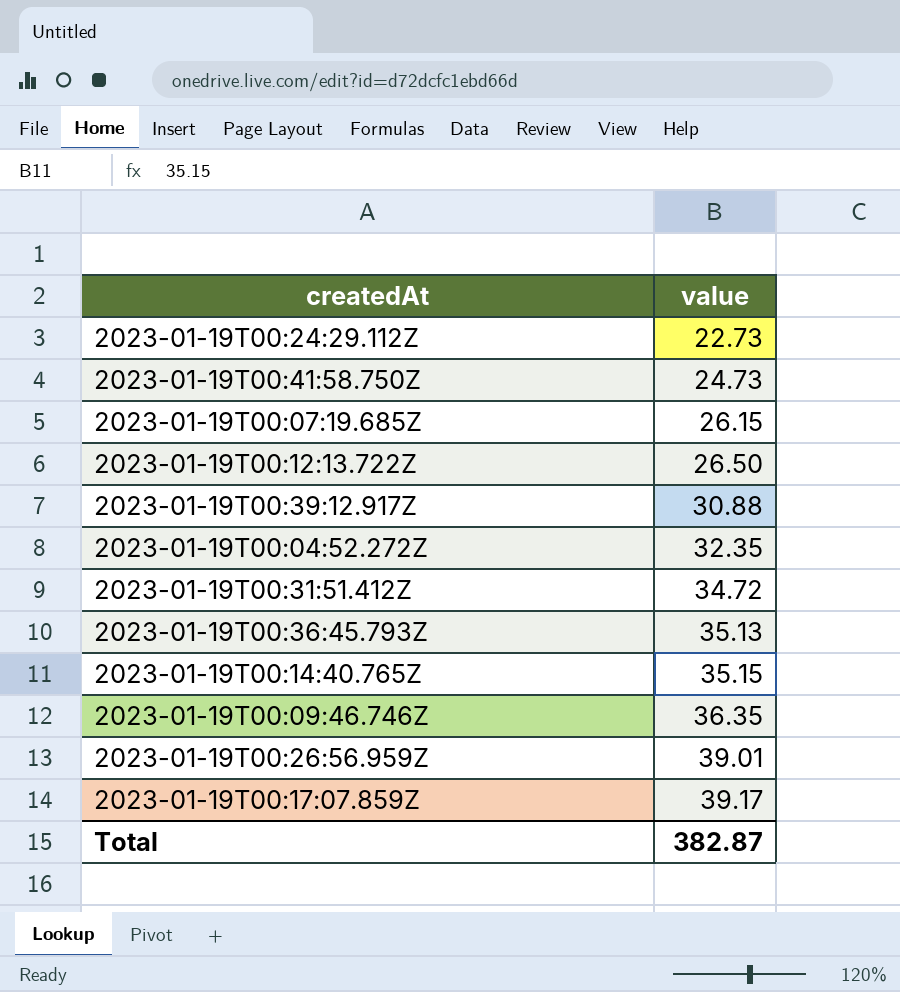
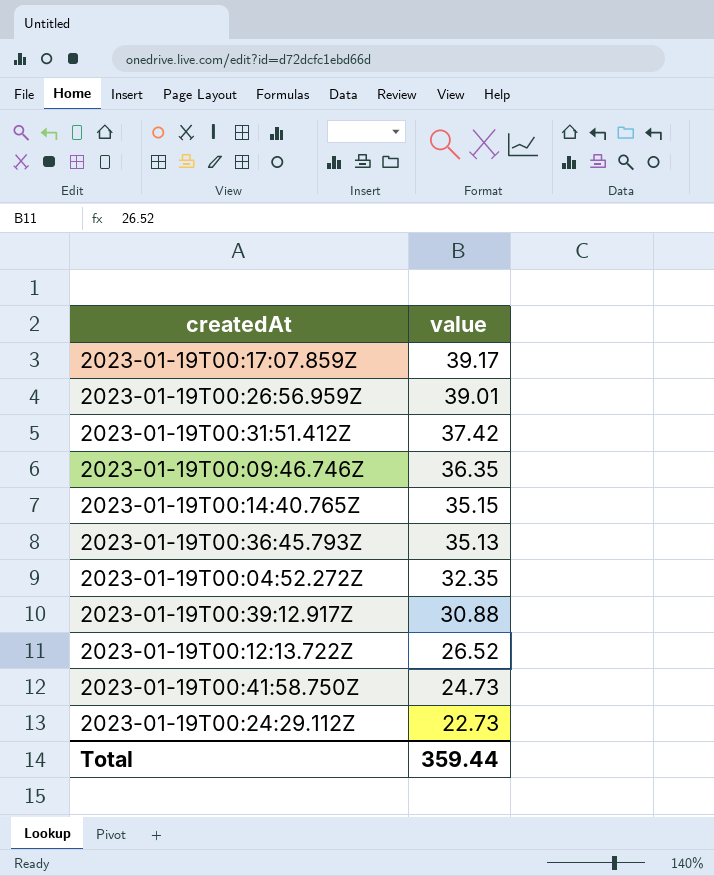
row order: value ascending -> value descending
row 2023-01-19T00:07:19.685Z: 26.15 -> none
2023-01-19T00:31:51.412Z | value: 34.72 -> 37.42
2023-01-19T00:12:13.722Z | value: 26.50 -> 26.52
Total | value: 382.87 -> 359.44

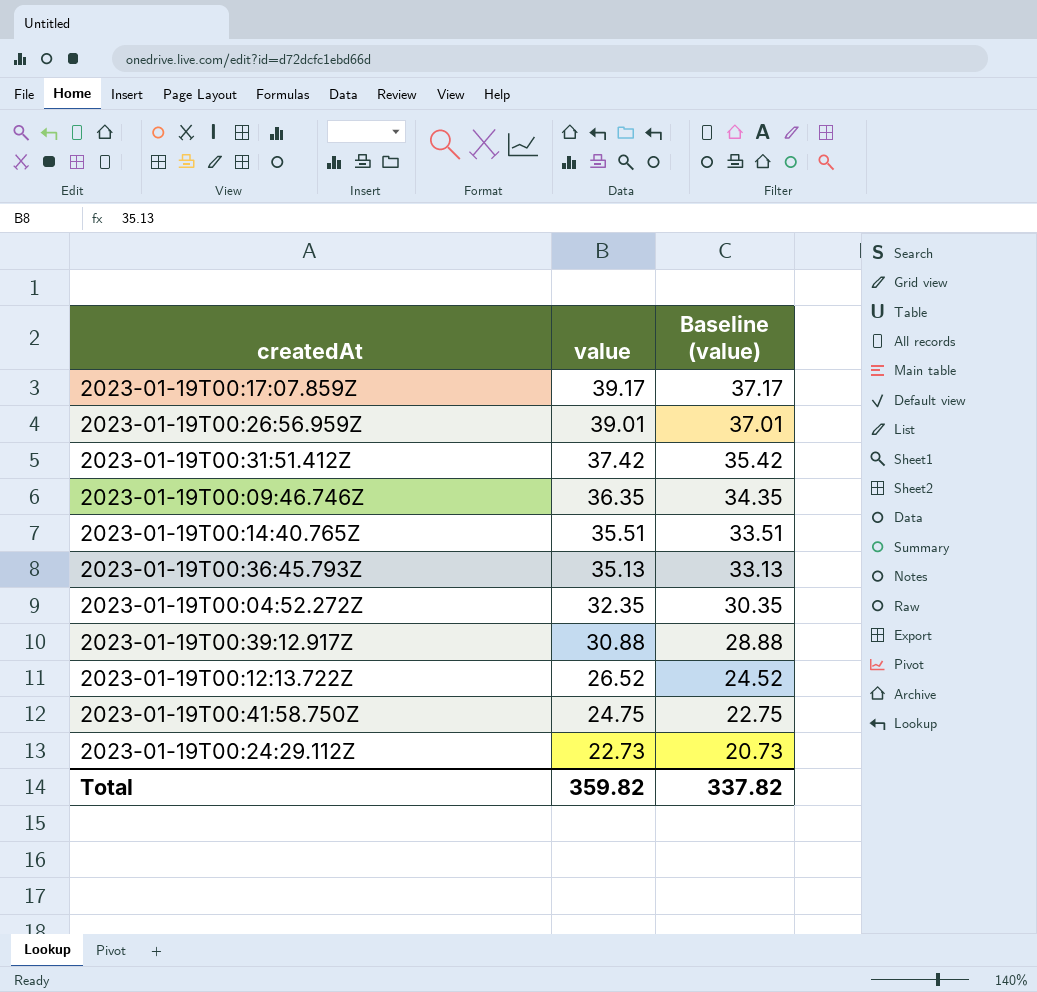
column Baseline (value) | formula: none -> [value] - 2
2023-01-19T00:14:40.765Z | value: 35.15 -> 35.51
2023-01-19T00:41:58.750Z | value: 24.73 -> 24.75
Total | value: 359.44 -> 359.82

